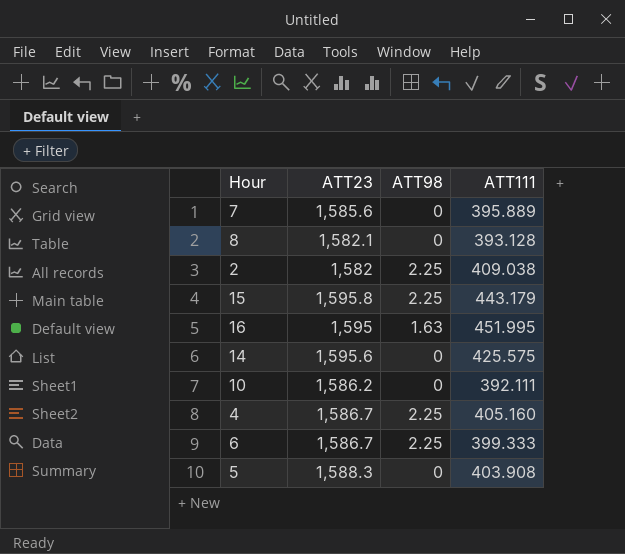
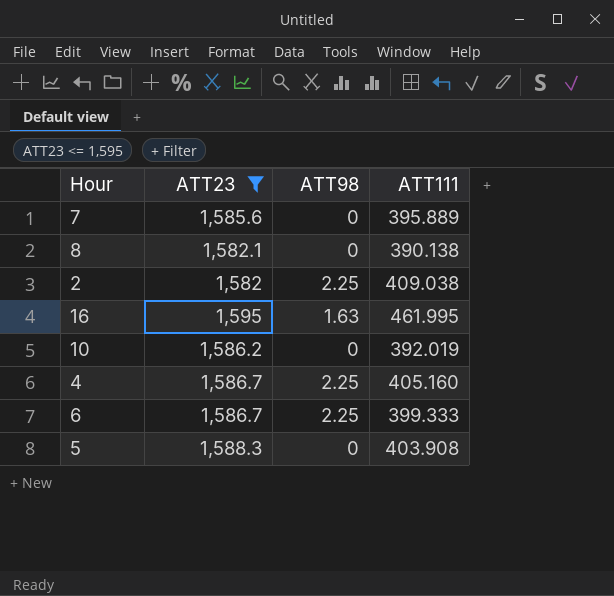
filter: none -> ATT23 <= 1,595
8 | ATT111: 393.128 -> 390.138
16 | ATT111: 451.995 -> 461.995
10 | ATT111: 392.111 -> 392.019

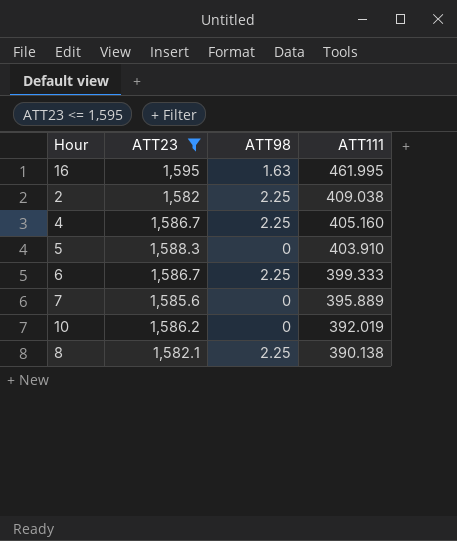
row order: none -> ATT111 descending
5 | ATT111: 403.908 -> 403.910
8 | ATT98: 0 -> 2.25

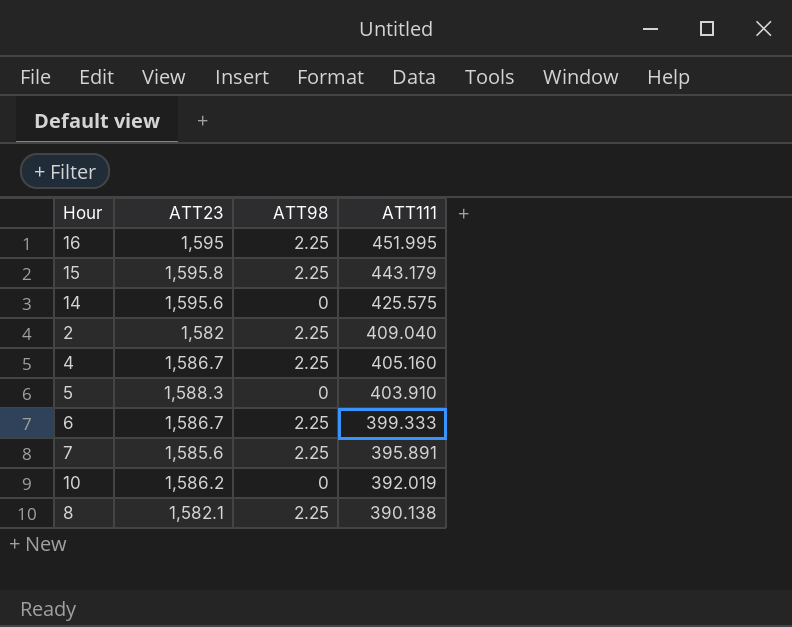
filter: ATT23 <= 1,595 -> none
16 | ATT98: 1.63 -> 2.25
16 | ATT111: 461.995 -> 451.995
2 | ATT111: 409.038 -> 409.040
7 | ATT98: 0 -> 2.25
7 | ATT111: 395.889 -> 395.891

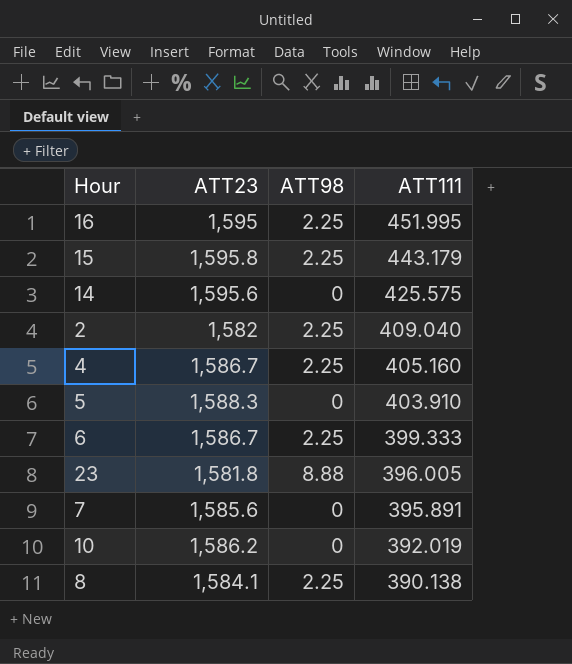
row 23: none -> 1,581.8 | 8.88 | 396.005
7 | ATT98: 2.25 -> 0
8 | ATT23: 1,582.1 -> 1,584.1

